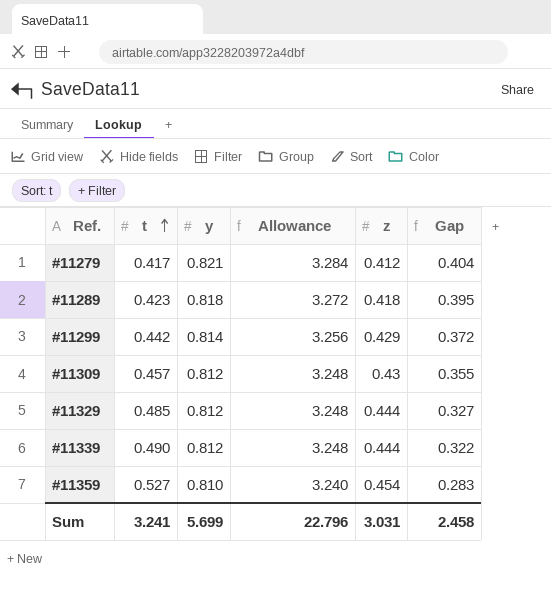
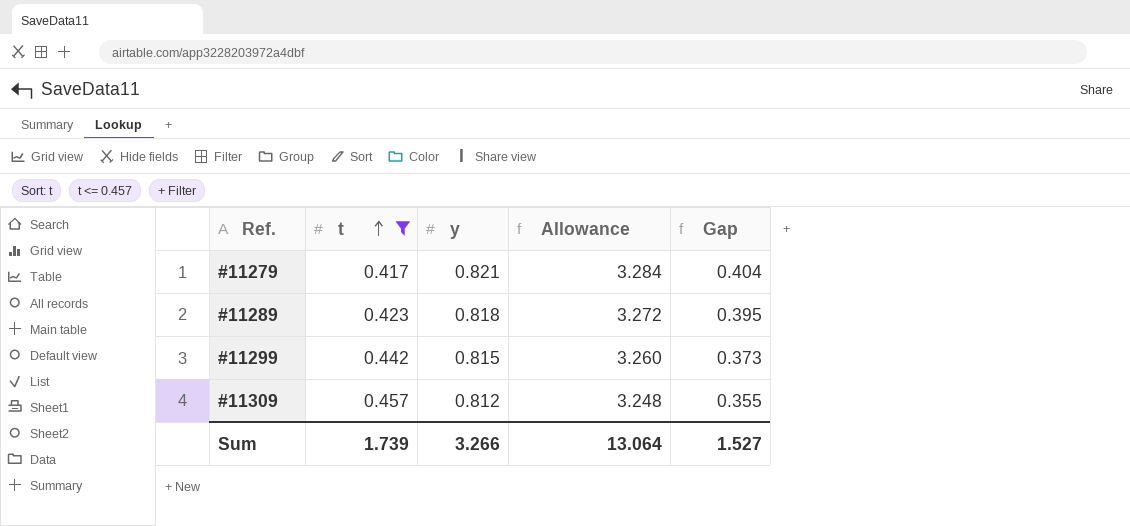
filter: none -> t <= 0.457
column z | position: 5 -> none
#11299 | y: 0.814 -> 0.815
#11299 | Allowance: 3.256 -> 3.260
#11299 | Gap: 0.372 -> 0.373
Sum | t: 3.241 -> 1.739
Sum | y: 5.699 -> 3.266
Sum | Allowance: 22.796 -> 13.064
Sum | Gap: 2.458 -> 1.527

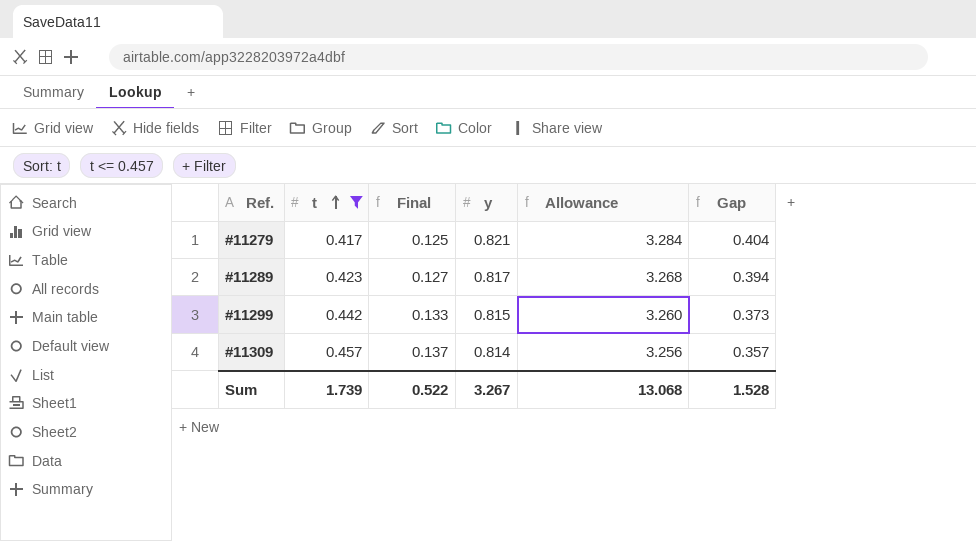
column Final | formula: none -> [t] * 0.3
#11289 | y: 0.818 -> 0.817
#11289 | Allowance: 3.272 -> 3.268
#11289 | Gap: 0.395 -> 0.394
#11309 | y: 0.812 -> 0.814
#11309 | Allowance: 3.248 -> 3.256
#11309 | Gap: 0.355 -> 0.357
Sum | y: 3.266 -> 3.267
Sum | Allowance: 13.064 -> 13.068
Sum | Gap: 1.527 -> 1.528

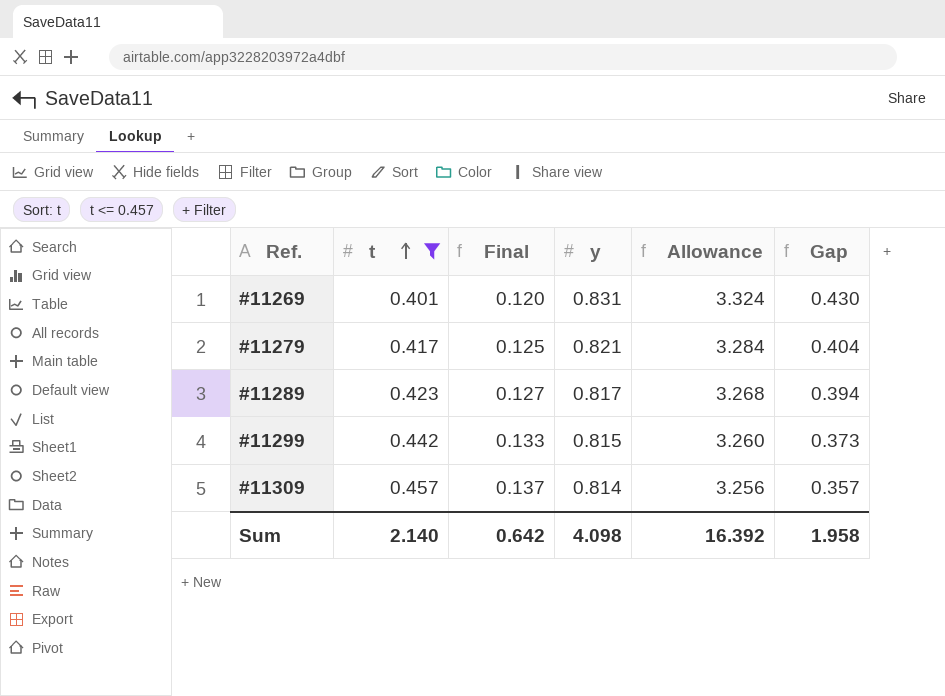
row #11269: none -> 0.401 | 0.120 | 0.831 | 3.324 | 0.430
Sum | t: 1.739 -> 2.140
Sum | Final: 0.522 -> 0.642
Sum | y: 3.267 -> 4.098
Sum | Allowance: 13.068 -> 16.392
Sum | Gap: 1.528 -> 1.958

